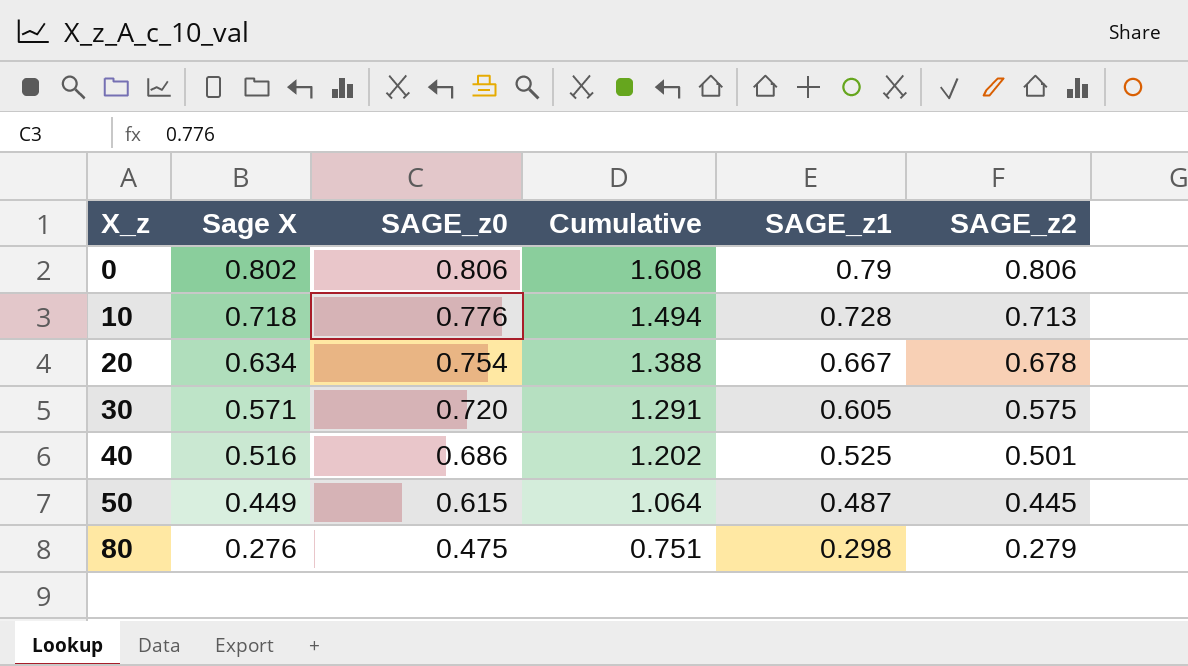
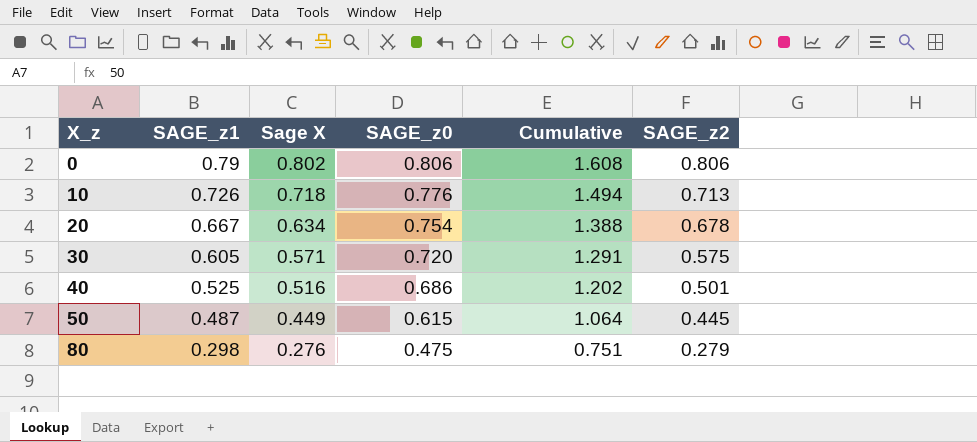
column SAGE_z1 | position: 5 -> 2
10 | SAGE_z1: 0.728 -> 0.726

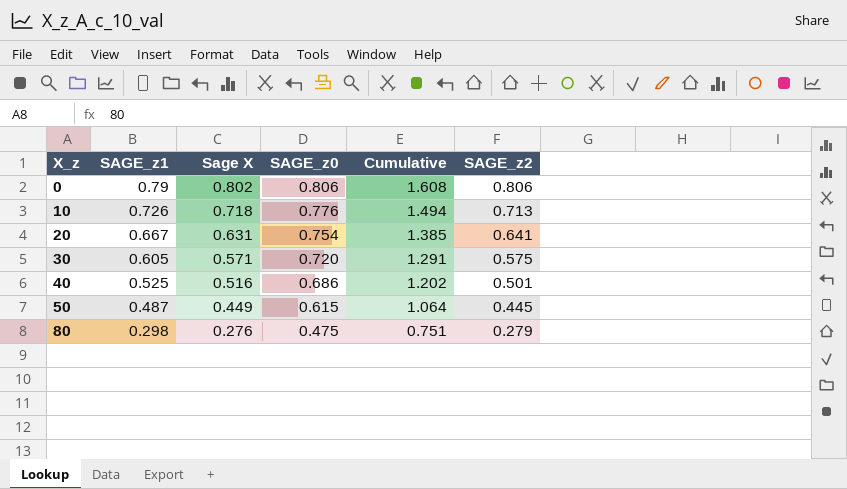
20 | Sage X: 0.634 -> 0.631
20 | Cumulative: 1.388 -> 1.385
20 | SAGE_z2: 0.678 -> 0.641

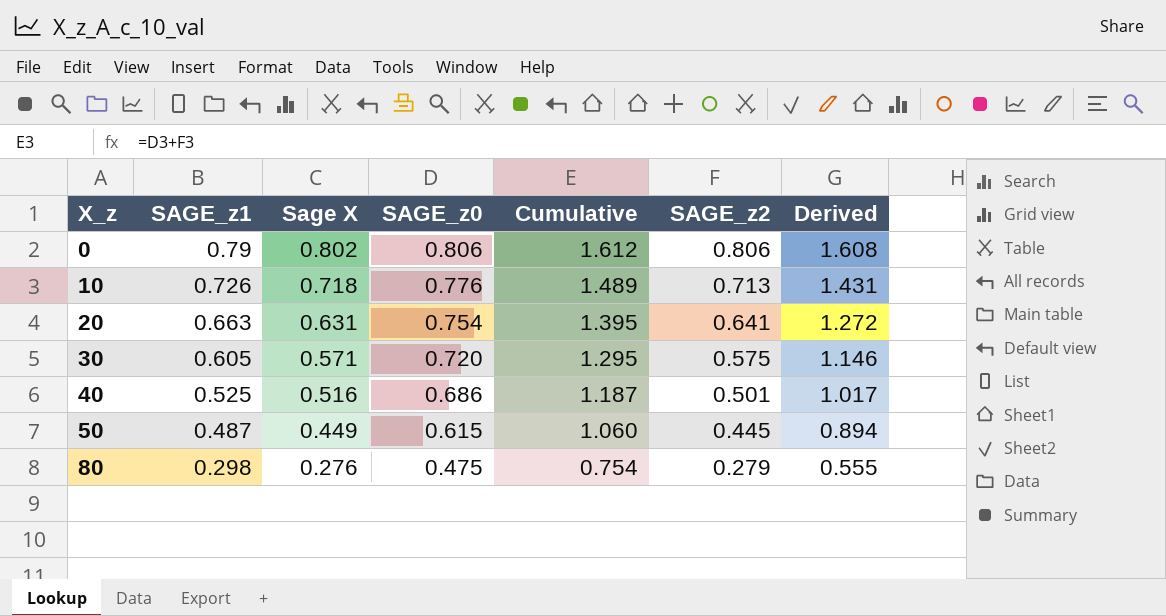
column Cumulative | formula: [Sage X] + [SAGE_z0] -> [SAGE_z0] + [SAGE_z2]
column Derived | formula: none -> [Sage X] + [SAGE_z2]
20 | SAGE_z1: 0.667 -> 0.663

